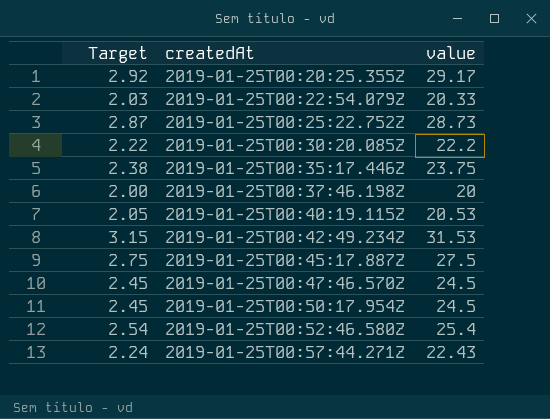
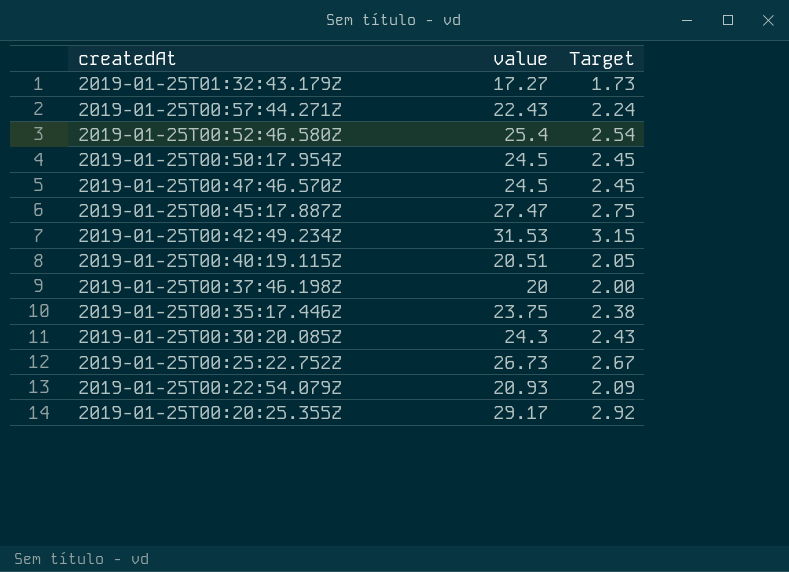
row order: createdAt ascending -> createdAt descending
column Target | position: 1 -> 3
row 2019-01-25T01:32:43.179Z: none -> 17.27 | 1.73
2019-01-25T00:45:17.887Z | value: 27.5 -> 27.47
2019-01-25T00:40:19.115Z | value: 20.53 -> 20.51
2019-01-25T00:30:20.085Z | value: 22.2 -> 24.3
2019-01-25T00:30:20.085Z | Target: 2.22 -> 2.43
2019-01-25T00:25:22.752Z | value: 28.73 -> 26.73
2019-01-25T00:25:22.752Z | Target: 2.87 -> 2.67
2019-01-25T00:22:54.079Z | value: 20.33 -> 20.93
2019-01-25T00:22:54.079Z | Target: 2.03 -> 2.09

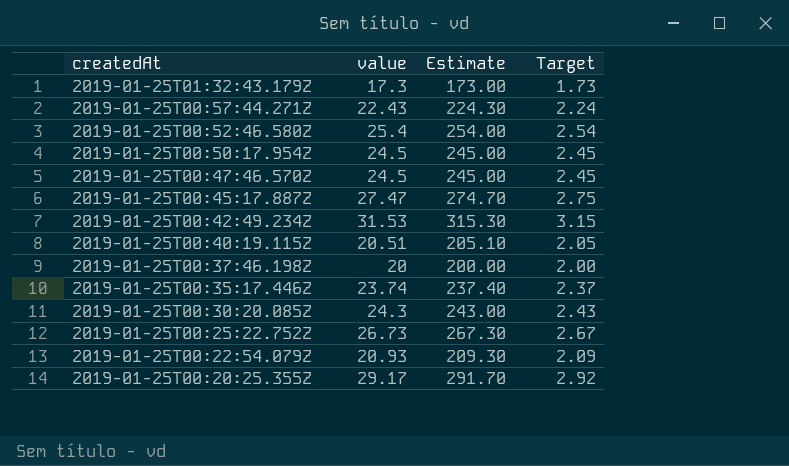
column Estimate | formula: none -> [value] * 10
2019-01-25T01:32:43.179Z | value: 17.27 -> 17.3
2019-01-25T00:35:17.446Z | value: 23.75 -> 23.74
2019-01-25T00:35:17.446Z | Target: 2.38 -> 2.37

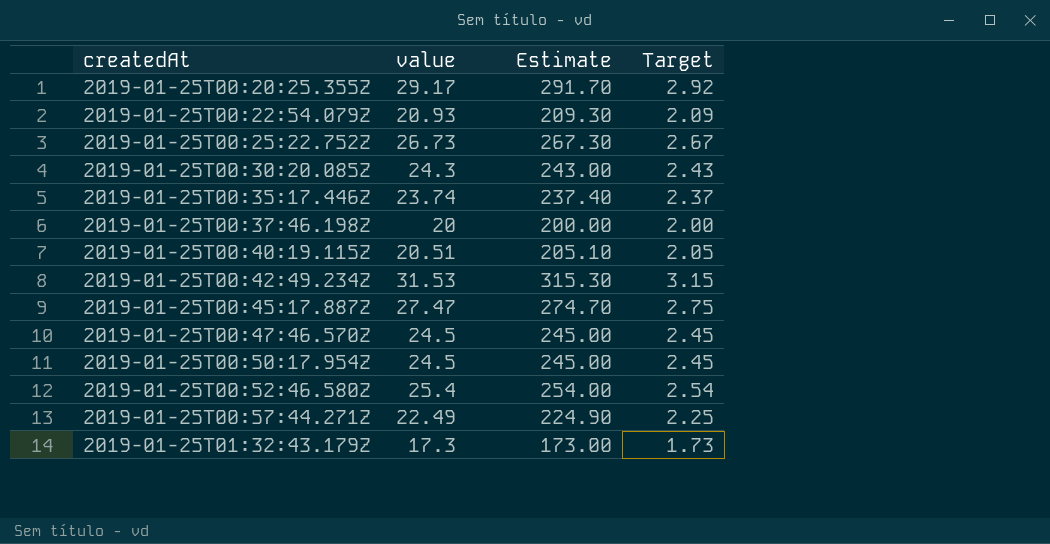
row order: createdAt descending -> createdAt ascending
2019-01-25T00:57:44.271Z | value: 22.43 -> 22.49
2019-01-25T00:57:44.271Z | Estimate: 224.30 -> 224.90
2019-01-25T00:57:44.271Z | Target: 2.24 -> 2.25

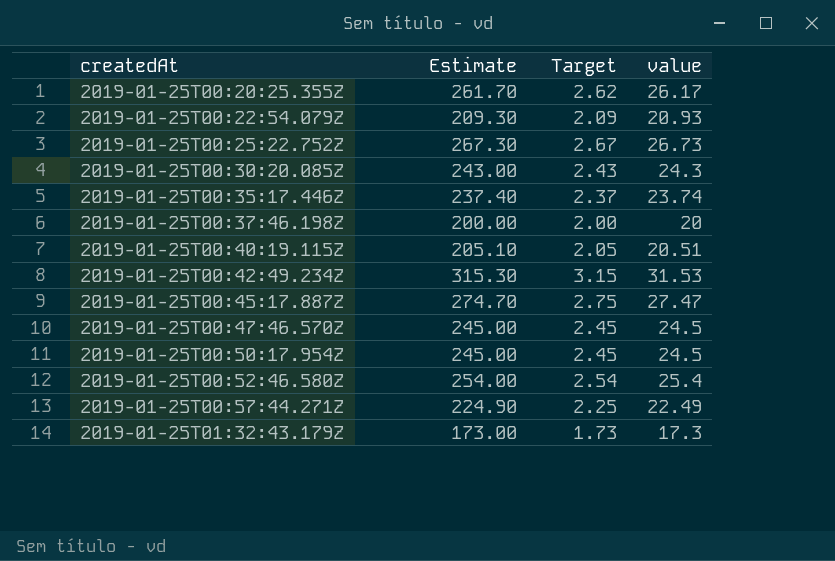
column value | position: 2 -> 4
2019-01-25T00:20:25.355Z | Estimate: 291.70 -> 261.70
2019-01-25T00:20:25.355Z | Target: 2.92 -> 2.62
2019-01-25T00:20:25.355Z | value: 29.17 -> 26.17

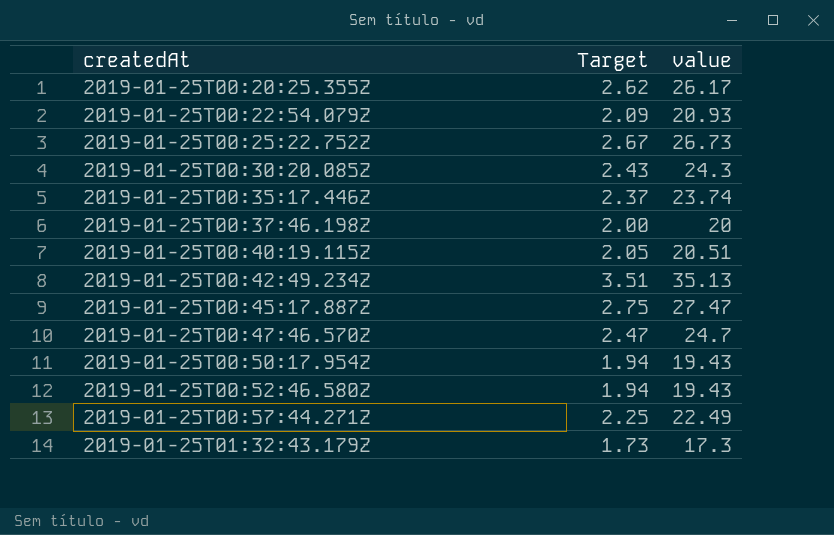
column Estimate | formula: [value] * 10 -> none
2019-01-25T00:42:49.234Z | Target: 3.15 -> 3.51
2019-01-25T00:42:49.234Z | value: 31.53 -> 35.13
2019-01-25T00:47:46.570Z | Target: 2.45 -> 2.47
2019-01-25T00:47:46.570Z | value: 24.5 -> 24.7
2019-01-25T00:50:17.954Z | Target: 2.45 -> 1.94
2019-01-25T00:50:17.954Z | value: 24.5 -> 19.43
2019-01-25T00:52:46.580Z | Target: 2.54 -> 1.94
2019-01-25T00:52:46.580Z | value: 25.4 -> 19.43

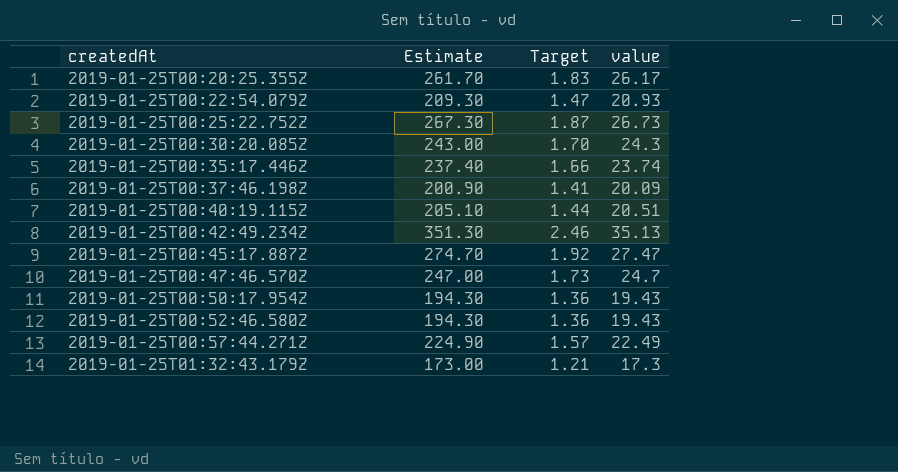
column Estimate | formula: none -> [value] * 10
column Target | formula: [value] * 0.1 -> [value] * 0.07
2019-01-25T00:37:46.198Z | value: 20 -> 20.09

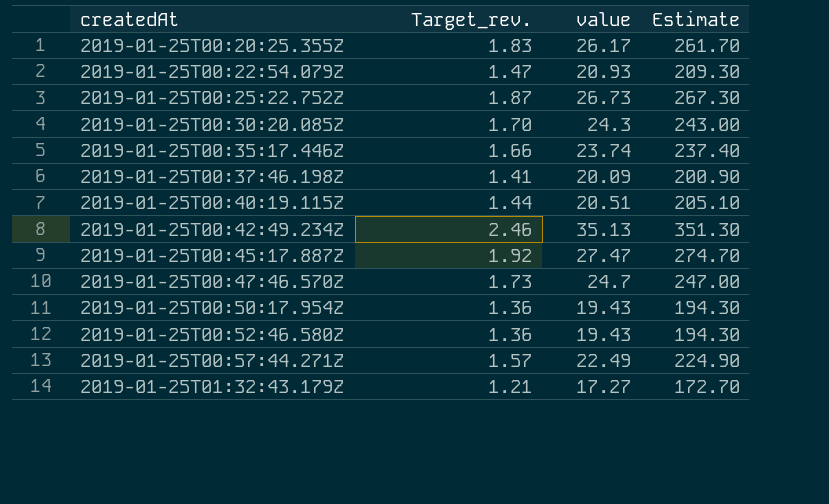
column name: Target -> Target_rev.
column Estimate | position: 2 -> 4
2019-01-25T01:32:43.179Z | value: 17.3 -> 17.27
2019-01-25T01:32:43.179Z | Estimate: 173.00 -> 172.70

